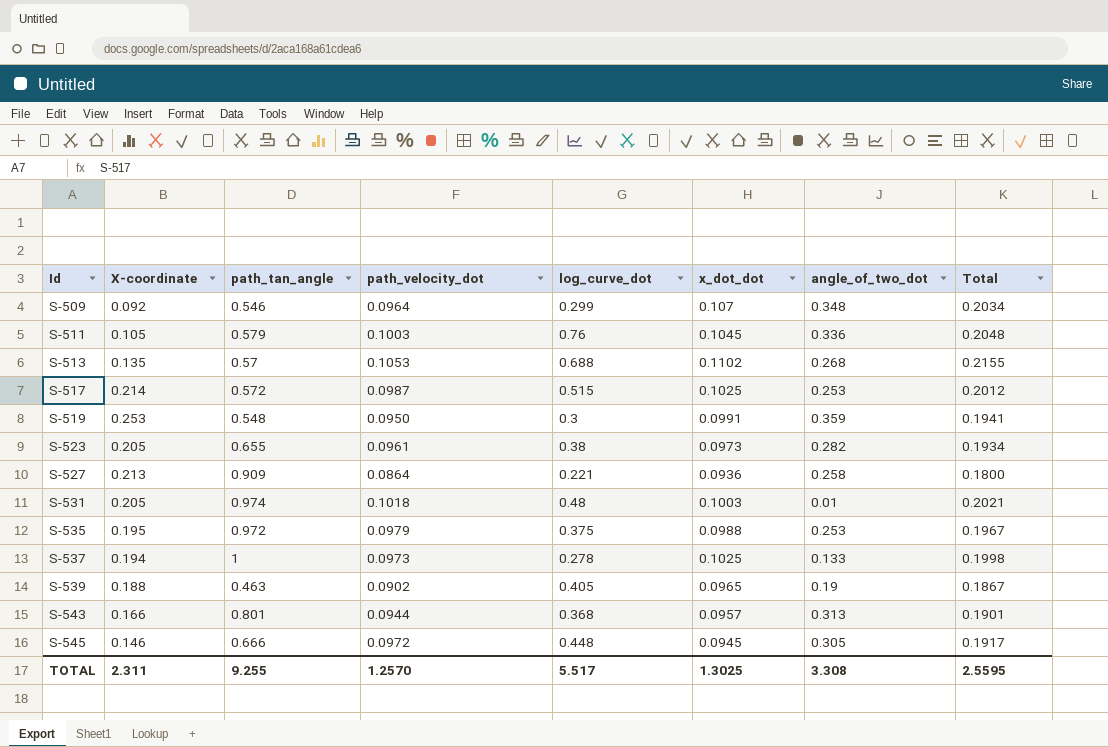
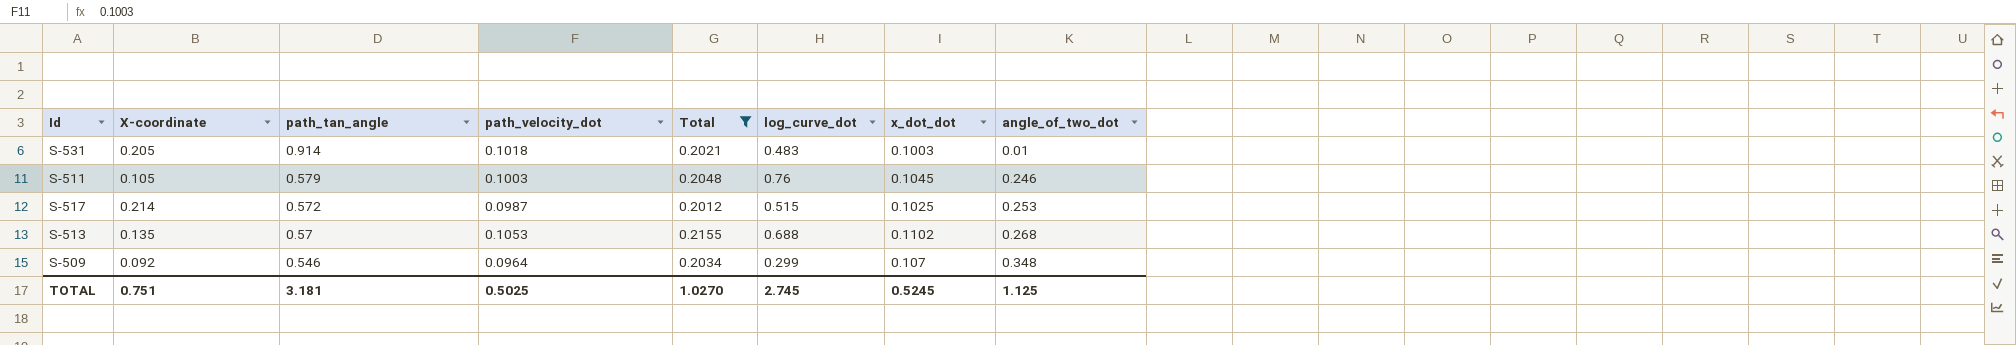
filter: none -> Total >= 0.2012
row order: Id ascending -> path_tan_angle descending
column Total | position: 8 -> 5
S-531 | path_tan_angle: 0.974 -> 0.914
S-531 | log_curve_dot: 0.48 -> 0.483
S-511 | angle_of_two_dot: 0.336 -> 0.246
TOTAL | X-coordinate: 2.311 -> 0.751
TOTAL | path_tan_angle: 9.255 -> 3.181
TOTAL | path_velocity_dot: 1.2570 -> 0.5025
TOTAL | Total: 2.5595 -> 1.0270
TOTAL | log_curve_dot: 5.517 -> 2.745
TOTAL | x_dot_dot: 1.3025 -> 0.5245
TOTAL | angle_of_two_dot: 3.308 -> 1.125

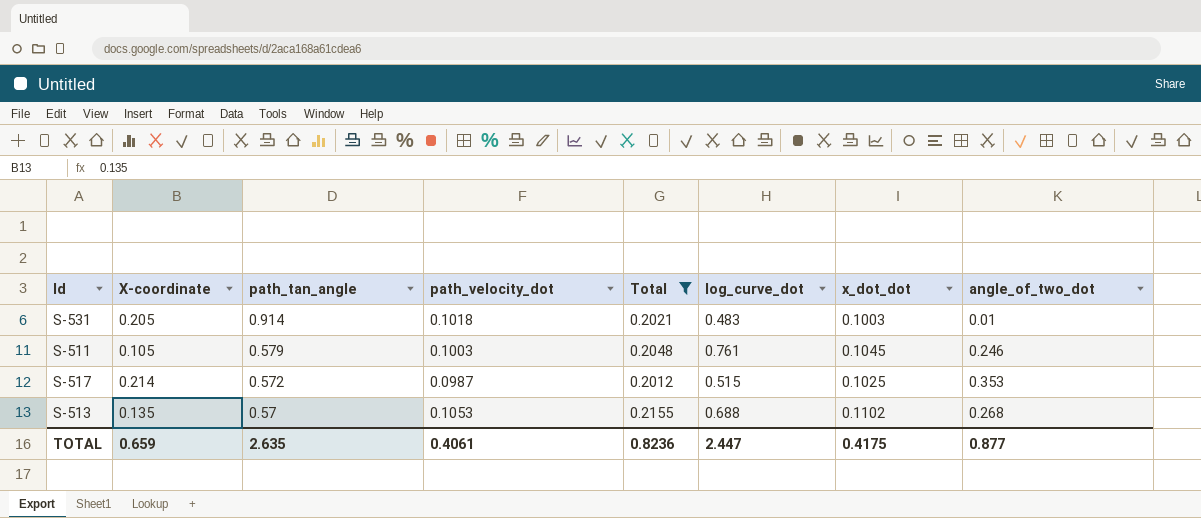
row S-509: 0.092 | 0.546 | 0.0964 | 0.2034 | 0.299 | 0.107 | 0.348 -> none
S-511 | log_curve_dot: 0.76 -> 0.761
S-517 | angle_of_two_dot: 0.253 -> 0.353
TOTAL | X-coordinate: 0.751 -> 0.659
TOTAL | path_tan_angle: 3.181 -> 2.635
TOTAL | path_velocity_dot: 0.5025 -> 0.4061
TOTAL | Total: 1.0270 -> 0.8236
TOTAL | log_curve_dot: 2.745 -> 2.447
TOTAL | x_dot_dot: 0.5245 -> 0.4175
TOTAL | angle_of_two_dot: 1.125 -> 0.877

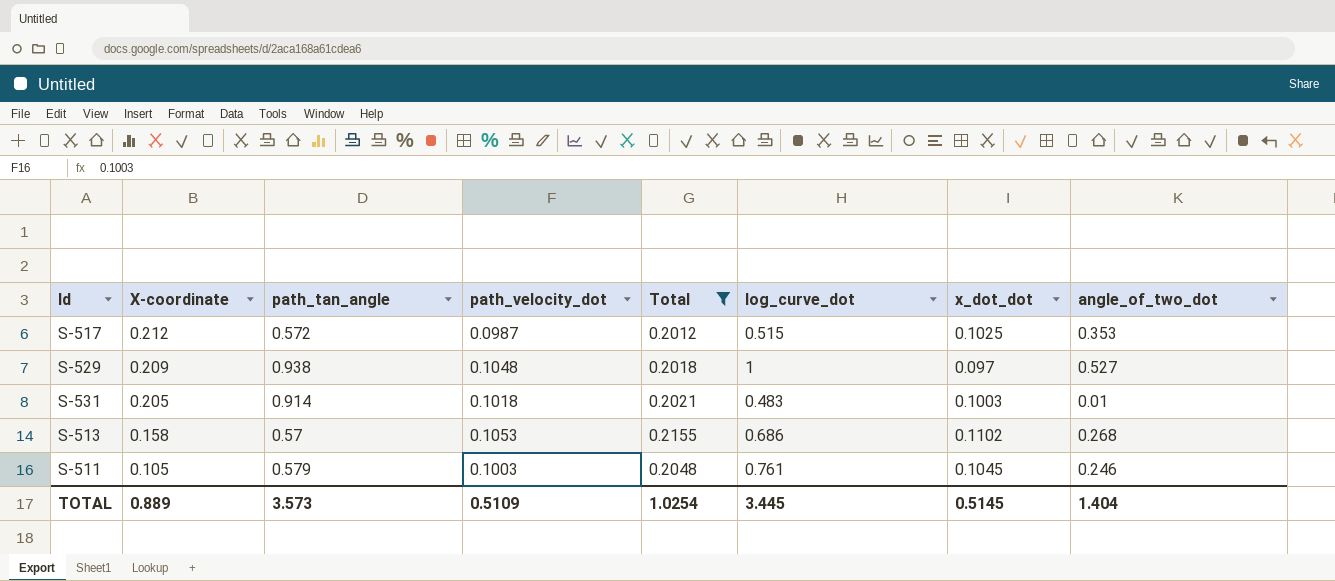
row order: path_tan_angle descending -> X-coordinate descending
S-517 | X-coordinate: 0.214 -> 0.212
row S-529: none -> 0.209 | 0.938 | 0.1048 | 0.2018 | 1 | 0.097 | 0.527
S-513 | X-coordinate: 0.135 -> 0.158
S-513 | log_curve_dot: 0.688 -> 0.686
TOTAL | X-coordinate: 0.659 -> 0.889
TOTAL | path_tan_angle: 2.635 -> 3.573
TOTAL | path_velocity_dot: 0.4061 -> 0.5109
TOTAL | Total: 0.8236 -> 1.0254
TOTAL | log_curve_dot: 2.447 -> 3.445
TOTAL | x_dot_dot: 0.4175 -> 0.5145
TOTAL | angle_of_two_dot: 0.877 -> 1.404

